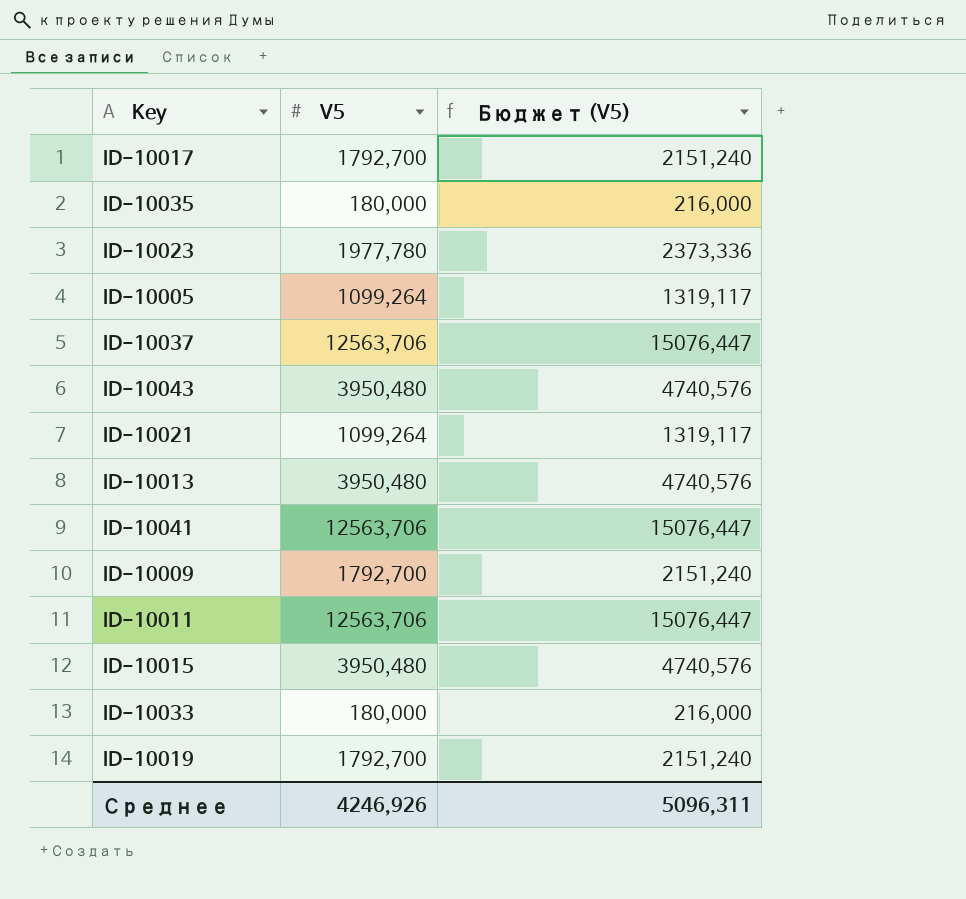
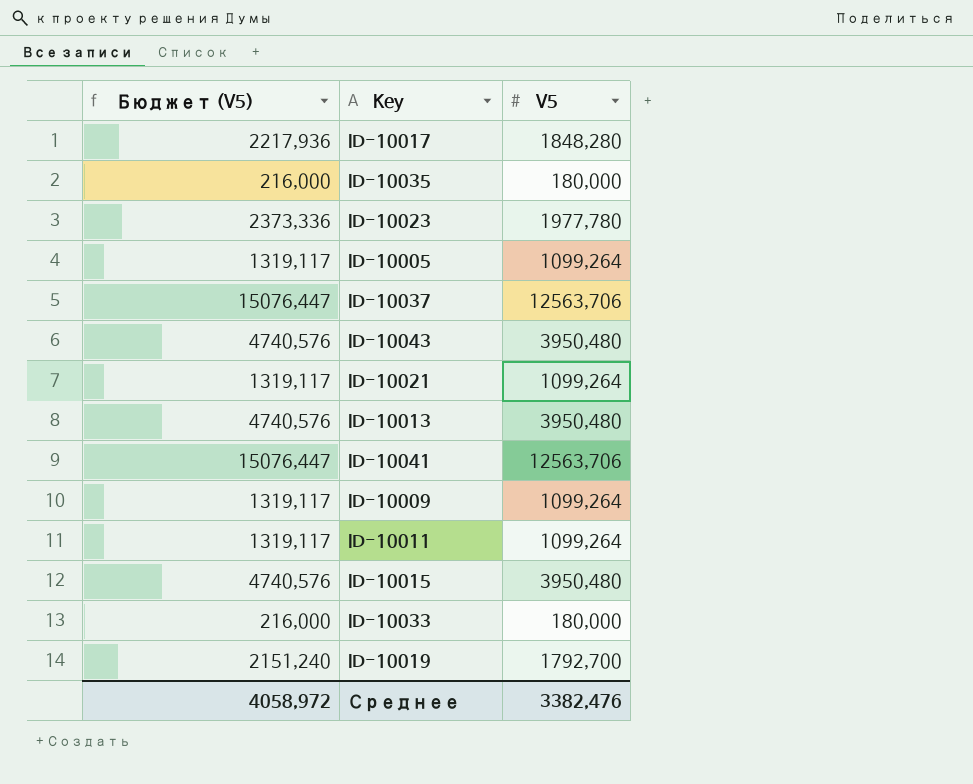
column Бюджет (V5) | position: 3 -> 1
ID-10017 | Бюджет (V5): 2151,240 -> 2217,936
ID-10017 | V5: 1792,700 -> 1848,280
ID-10009 | Бюджет (V5): 2151,240 -> 1319,117
ID-10009 | V5: 1792,700 -> 1099,264
ID-10011 | Бюджет (V5): 15076,447 -> 1319,117
ID-10011 | V5: 12563,706 -> 1099,264
Среднее | Бюджет (V5): 5096,311 -> 4058,972
Среднее | V5: 4246,926 -> 3382,476

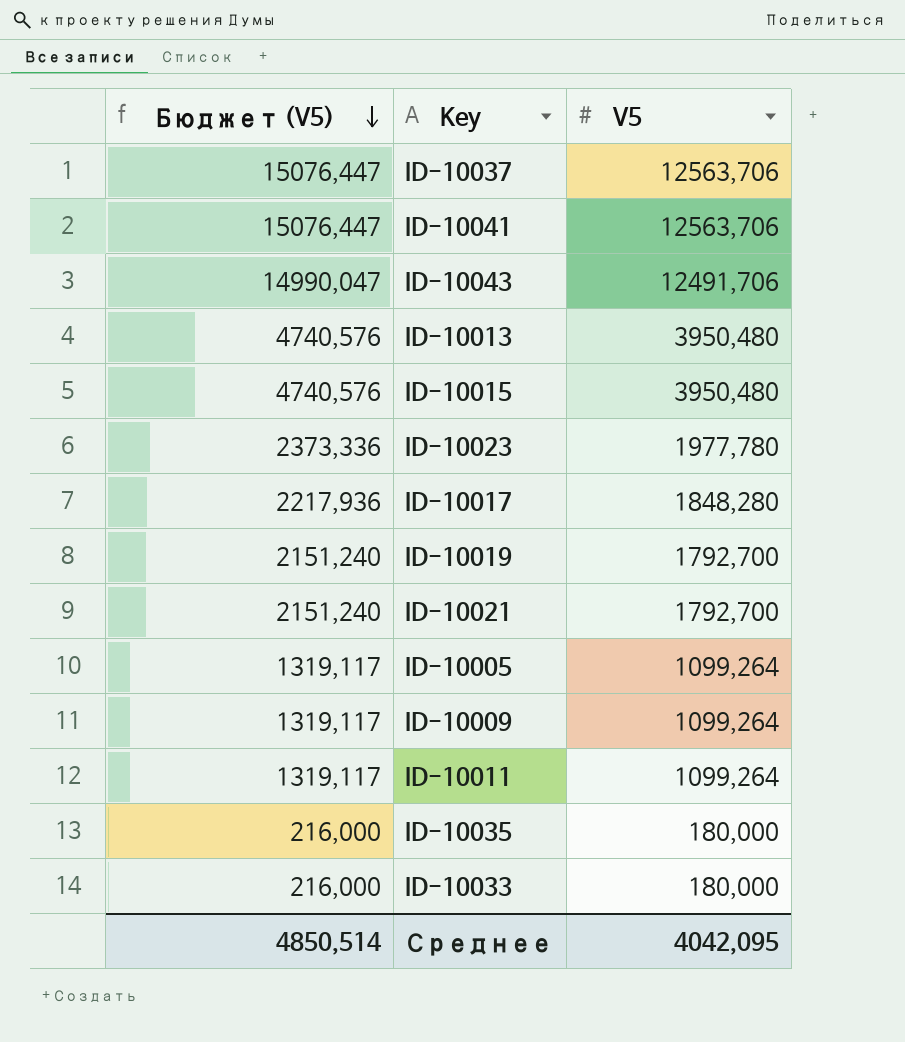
row order: none -> Бюджет (V5) descending
ID-10043 | Бюджет (V5): 4740,576 -> 14990,047
ID-10043 | V5: 3950,480 -> 12491,706
ID-10021 | Бюджет (V5): 1319,117 -> 2151,240
ID-10021 | V5: 1099,264 -> 1792,700
Среднее | Бюджет (V5): 4058,972 -> 4850,514
Среднее | V5: 3382,476 -> 4042,095

